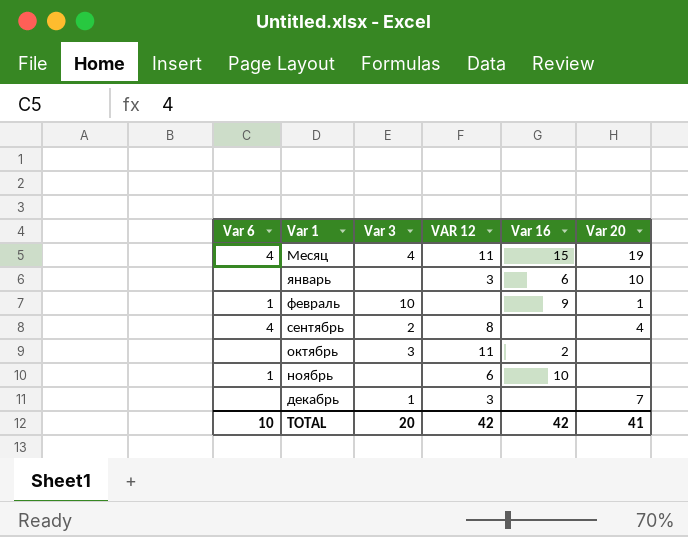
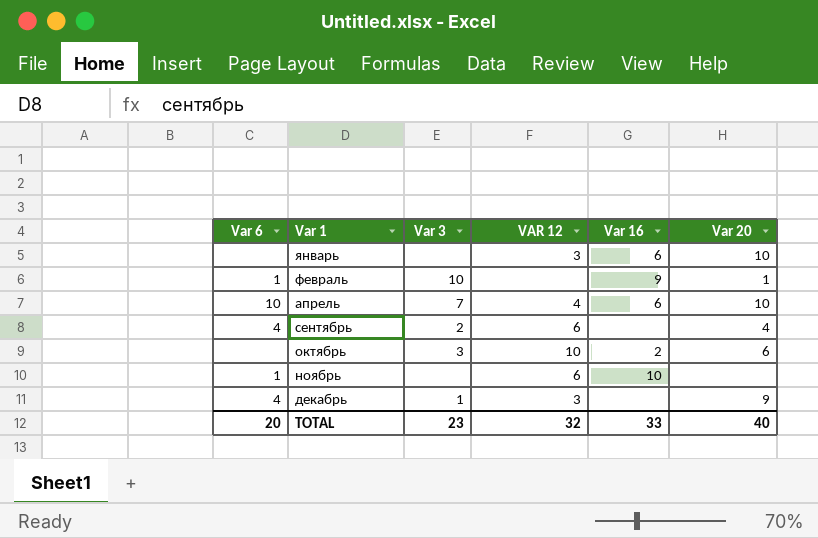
row Месяц: 4 | 4 | 11 | 15 | 19 -> none
row апрель: none -> 10 | 7 | 4 | 6 | 10
сентябрь | VAR 12: 8 -> 6
октябрь | VAR 12: 11 -> 10
октябрь | Var 20: none -> 6
декабрь | Var 6: none -> 4
декабрь | Var 20: 7 -> 9
TOTAL | Var 6: 10 -> 20
TOTAL | Var 3: 20 -> 23
TOTAL | VAR 12: 42 -> 32
TOTAL | Var 16: 42 -> 33
TOTAL | Var 20: 41 -> 40

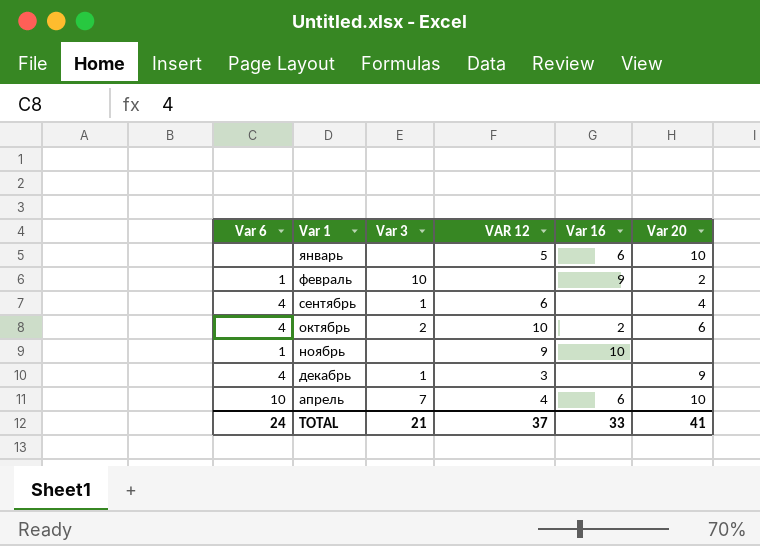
row order: none -> Var 1 descending
январь | VAR 12: 3 -> 5
февраль | Var 20: 1 -> 2
сентябрь | Var 3: 2 -> 1
октябрь | Var 6: none -> 4
октябрь | Var 3: 3 -> 2
ноябрь | VAR 12: 6 -> 9
TOTAL | Var 6: 20 -> 24
TOTAL | Var 3: 23 -> 21
TOTAL | VAR 12: 32 -> 37
TOTAL | Var 20: 40 -> 41

